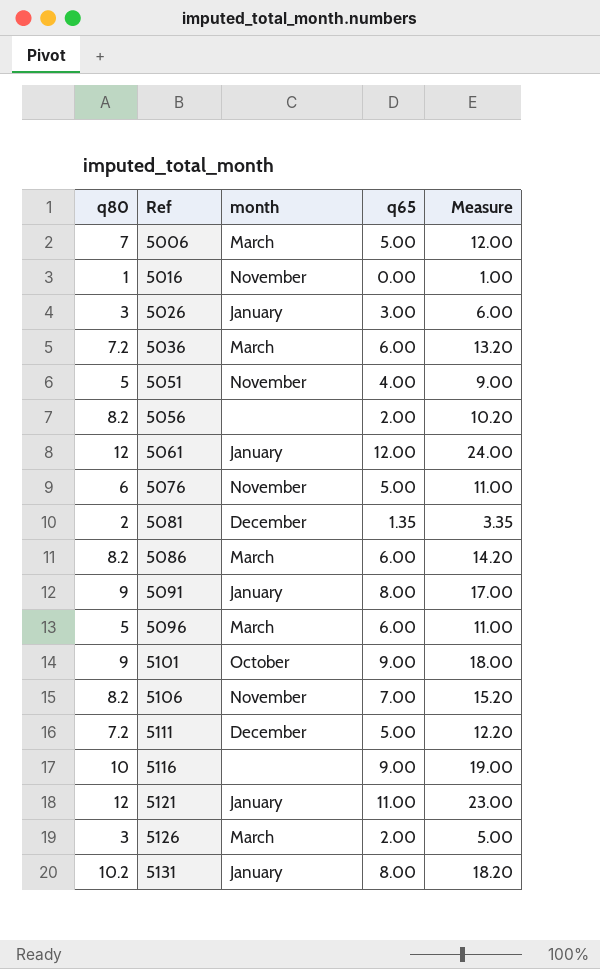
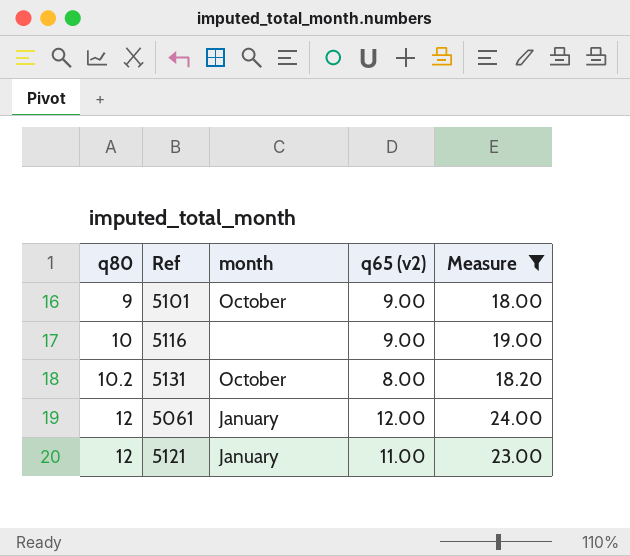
filter: none -> Measure >= 18.00
row order: Ref ascending -> q80 ascending
column name: q65 -> q65 (v2)
5131 | month: January -> October

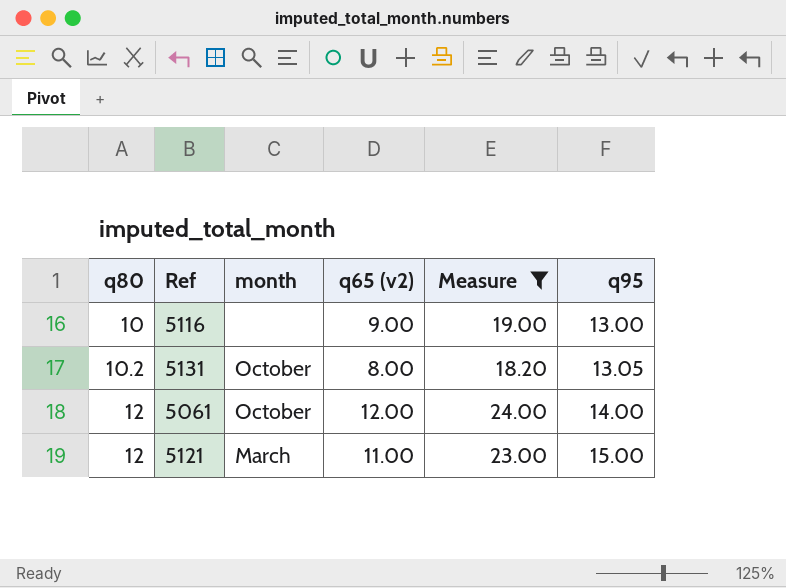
column q95 | position: none -> 6
row 5101: 9 | October | 9.00 | 18.00 -> none
5061 | month: January -> October
5121 | month: January -> March

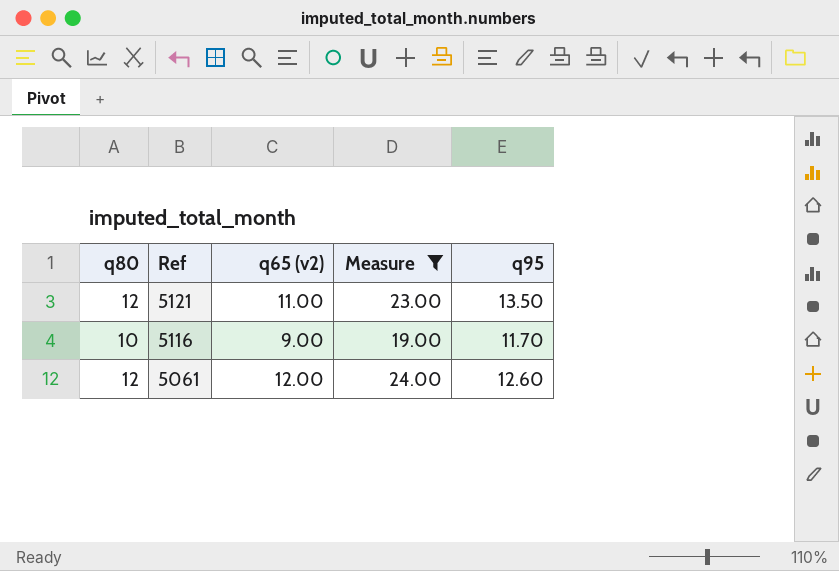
row order: q80 ascending -> Ref descending
column month | position: 3 -> none
row 5131: 10.2 | October | 8.00 | 18.20 | 13.05 -> none
5121 | q95: 15.00 -> 13.50
5116 | q95: 13.00 -> 11.70
5061 | q95: 14.00 -> 12.60

